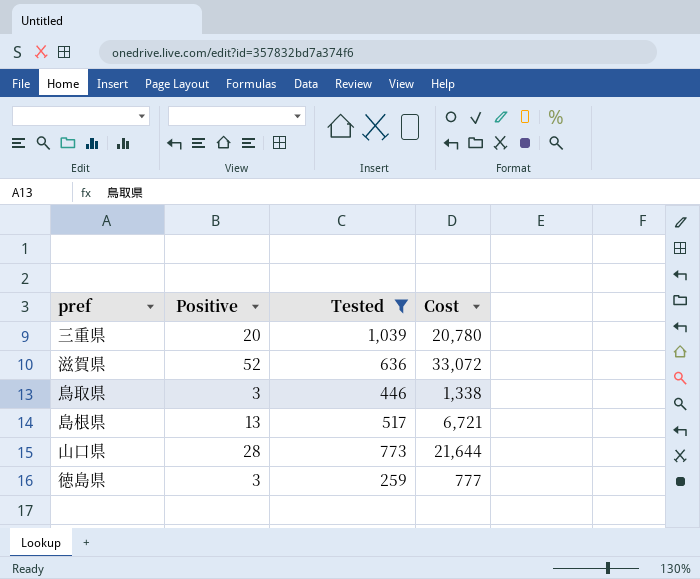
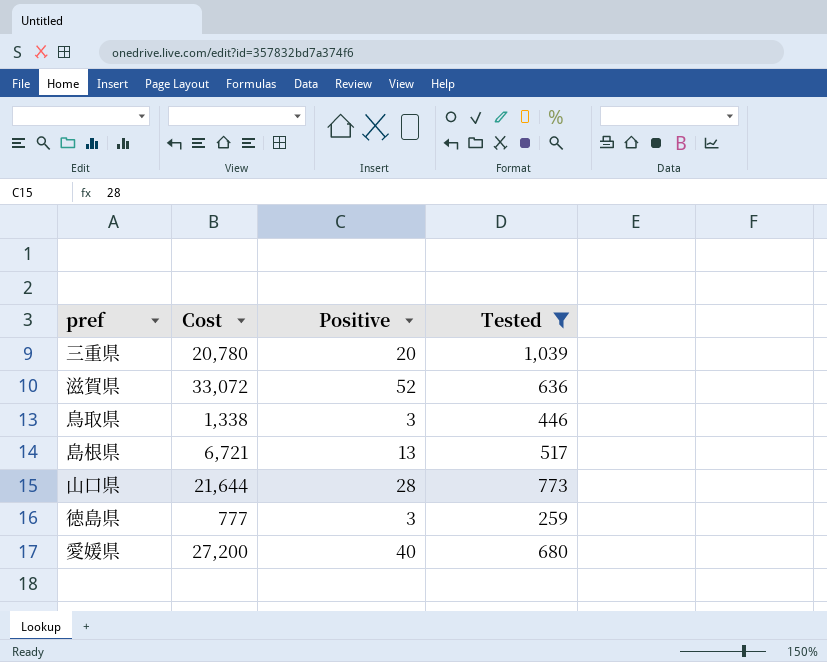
column Cost | position: 4 -> 2
row 愛媛県: none -> 27,200 | 40 | 680

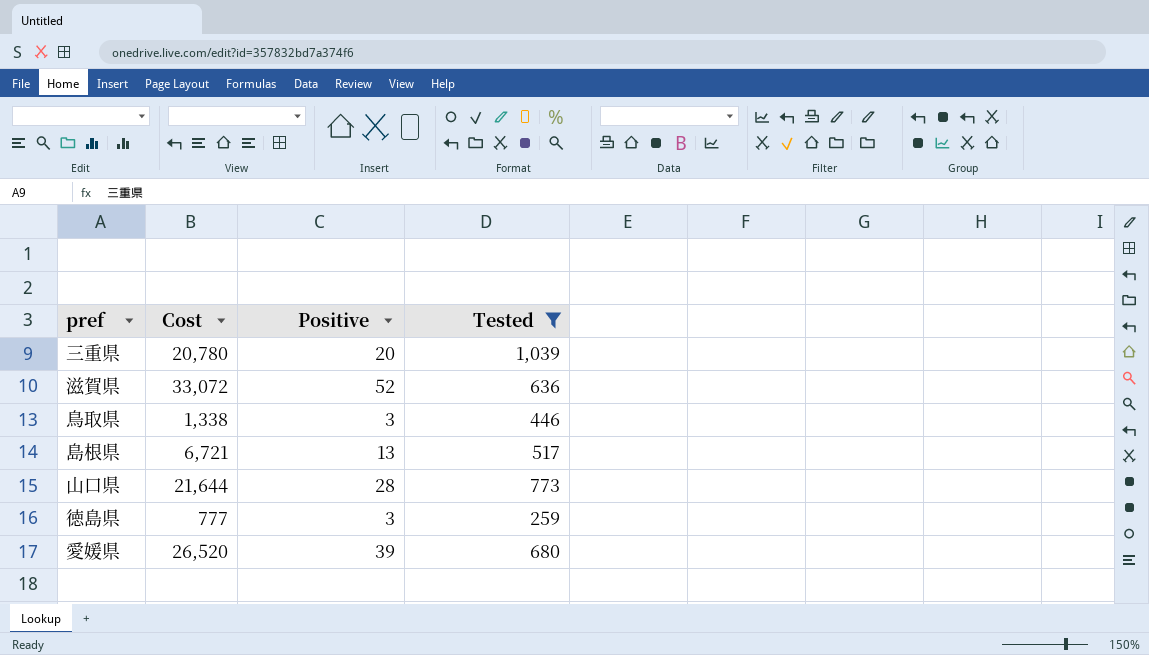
愛媛県 | Cost: 27,200 -> 26,520
愛媛県 | Positive: 40 -> 39

